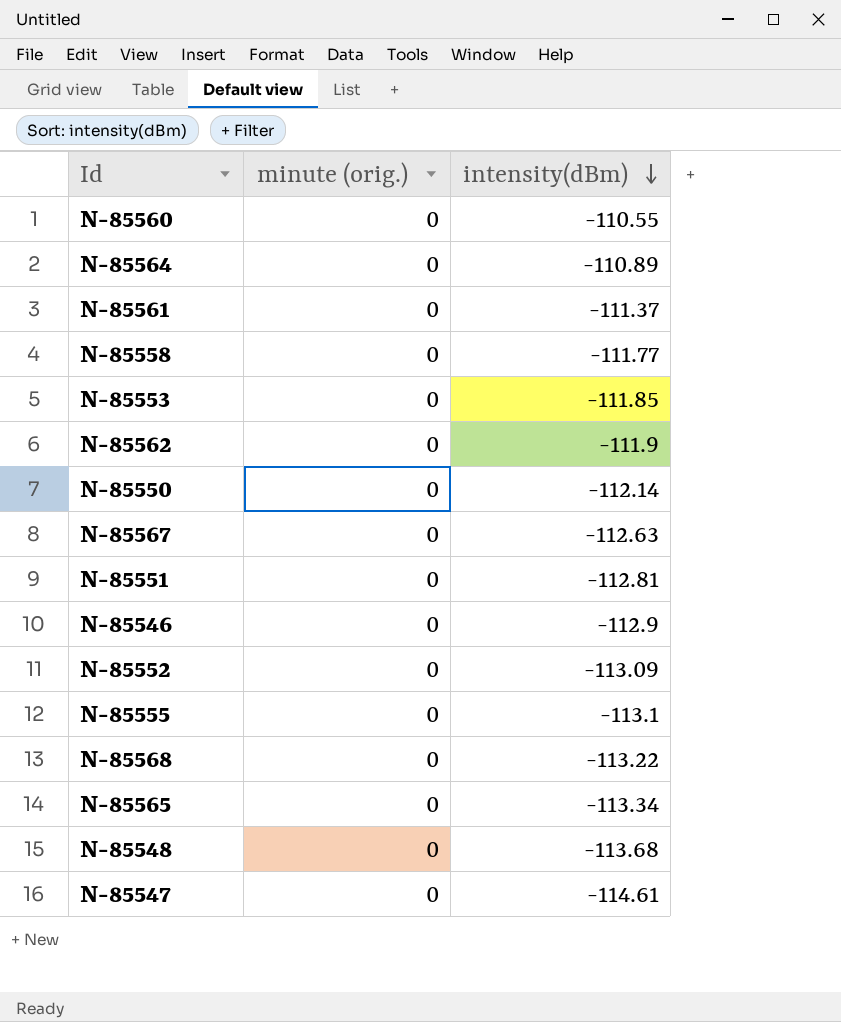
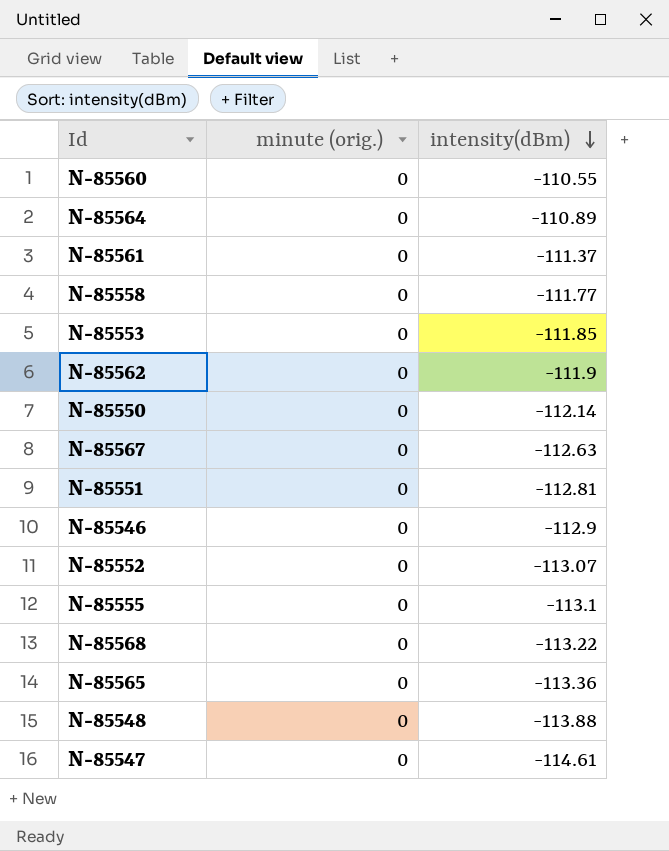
N-85552 | intensity(dBm): -113.09 -> -113.07
N-85565 | intensity(dBm): -113.34 -> -113.36
N-85548 | intensity(dBm): -113.68 -> -113.88

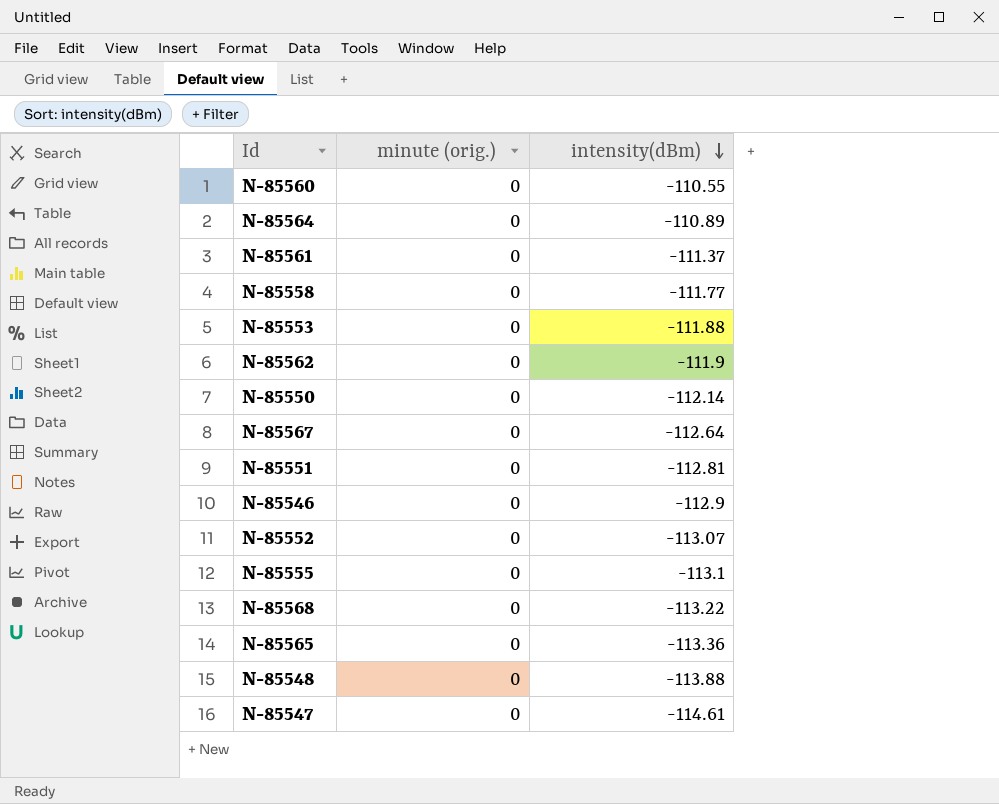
N-85553 | intensity(dBm): -111.85 -> -111.88
N-85567 | intensity(dBm): -112.63 -> -112.64

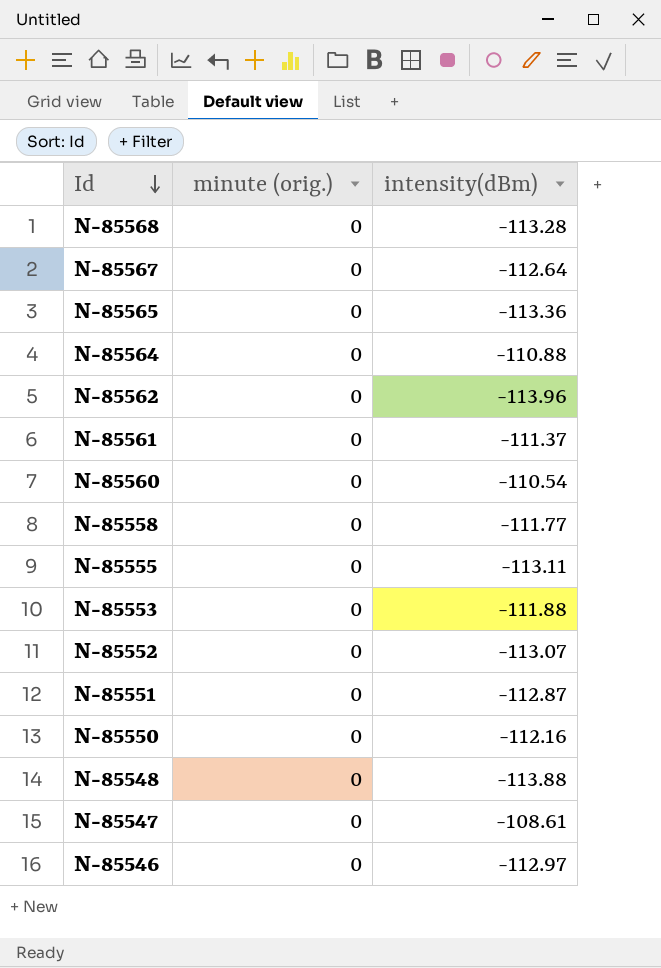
row order: intensity(dBm) descending -> Id descending
N-85568 | intensity(dBm): -113.22 -> -113.28
N-85564 | intensity(dBm): -110.89 -> -110.88
N-85562 | intensity(dBm): -111.9 -> -113.96
N-85560 | intensity(dBm): -110.55 -> -110.54
N-85555 | intensity(dBm): -113.1 -> -113.11
N-85551 | intensity(dBm): -112.81 -> -112.87
N-85550 | intensity(dBm): -112.14 -> -112.16
N-85547 | intensity(dBm): -114.61 -> -108.61
N-85546 | intensity(dBm): -112.9 -> -112.97

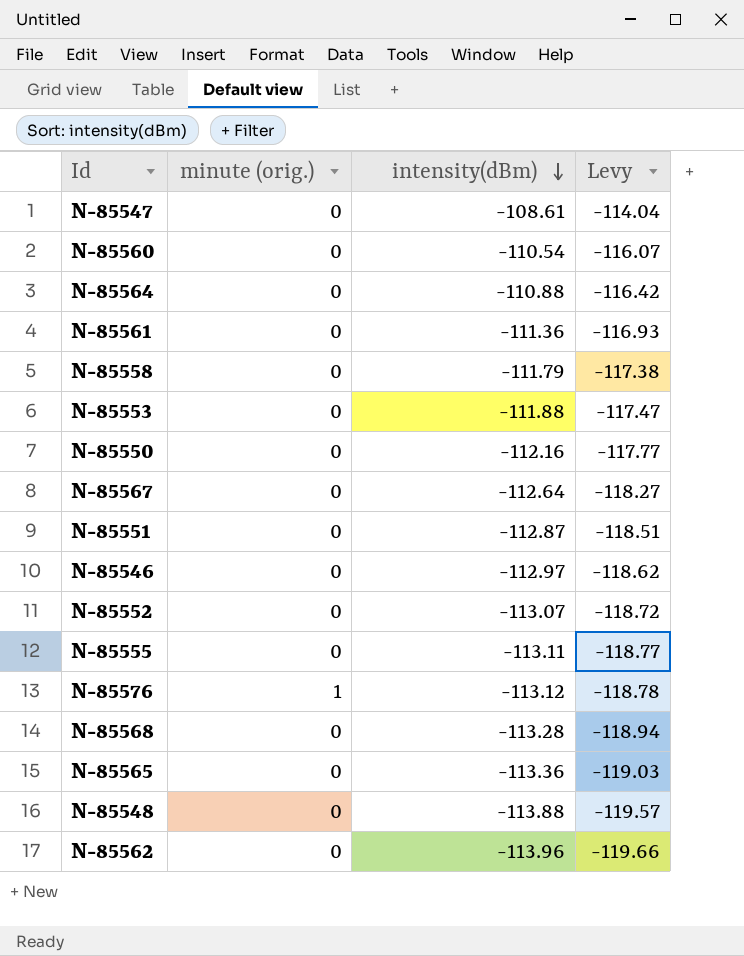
row order: Id descending -> intensity(dBm) descending
column Levy | formula: none -> [intensity(dBm)] * 1.05
N-85561 | intensity(dBm): -111.37 -> -111.36
N-85558 | intensity(dBm): -111.77 -> -111.79
row N-85576: none -> 1 | -113.12 | -118.78

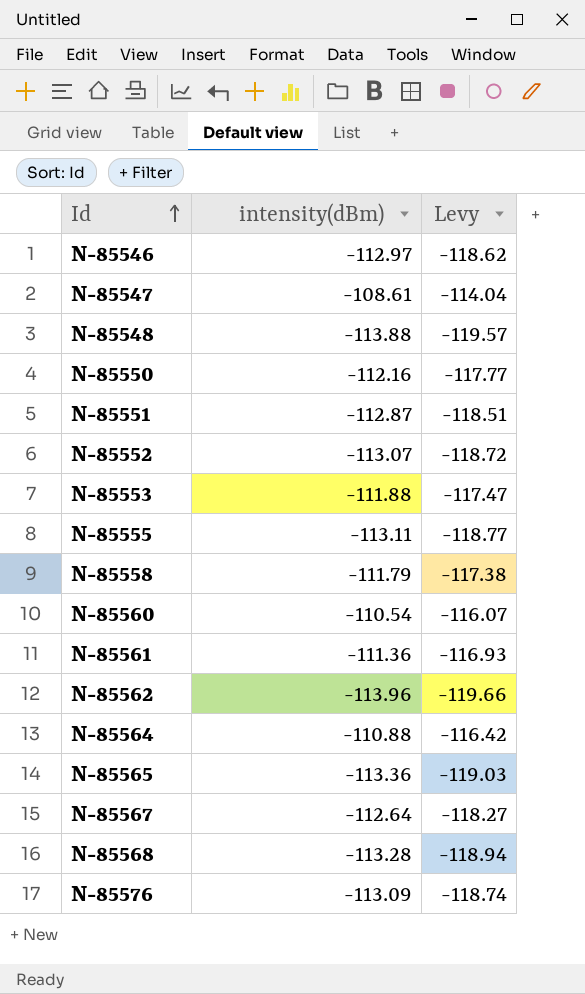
row order: intensity(dBm) descending -> Id ascending
column minute (orig.) | position: 2 -> none
N-85576 | intensity(dBm): -113.12 -> -113.09
N-85576 | Levy: -118.78 -> -118.74

